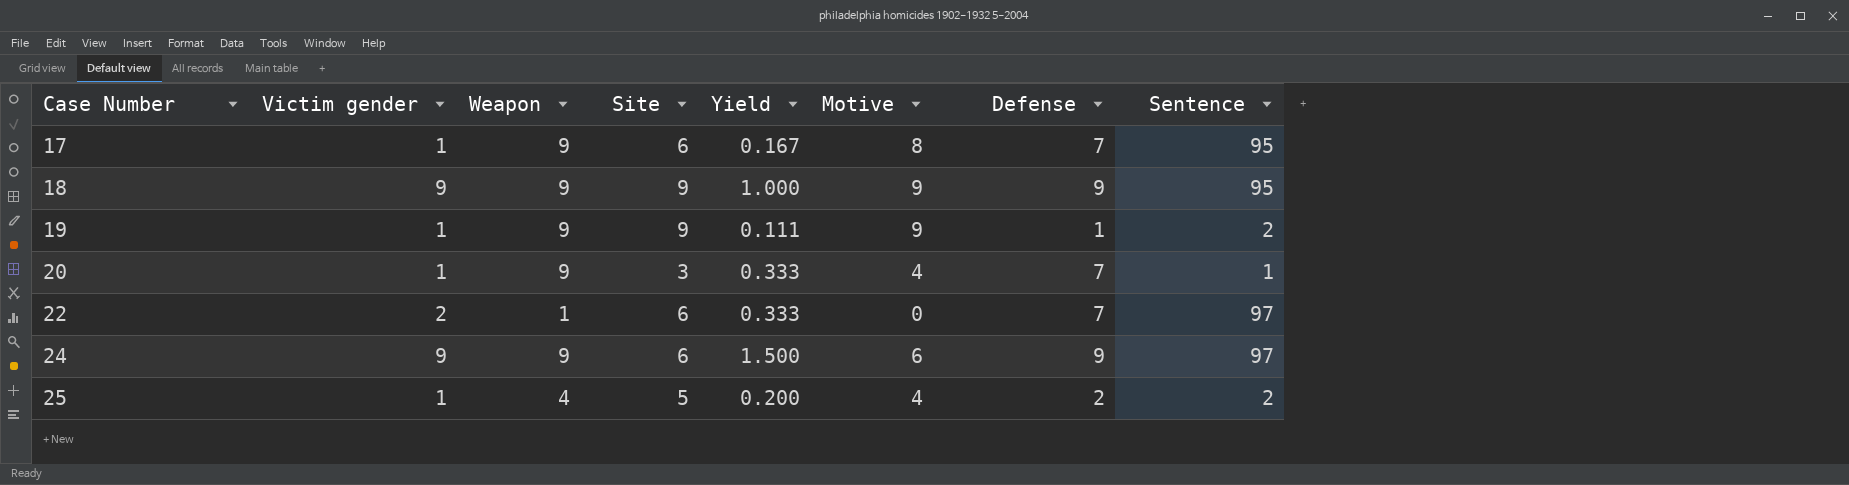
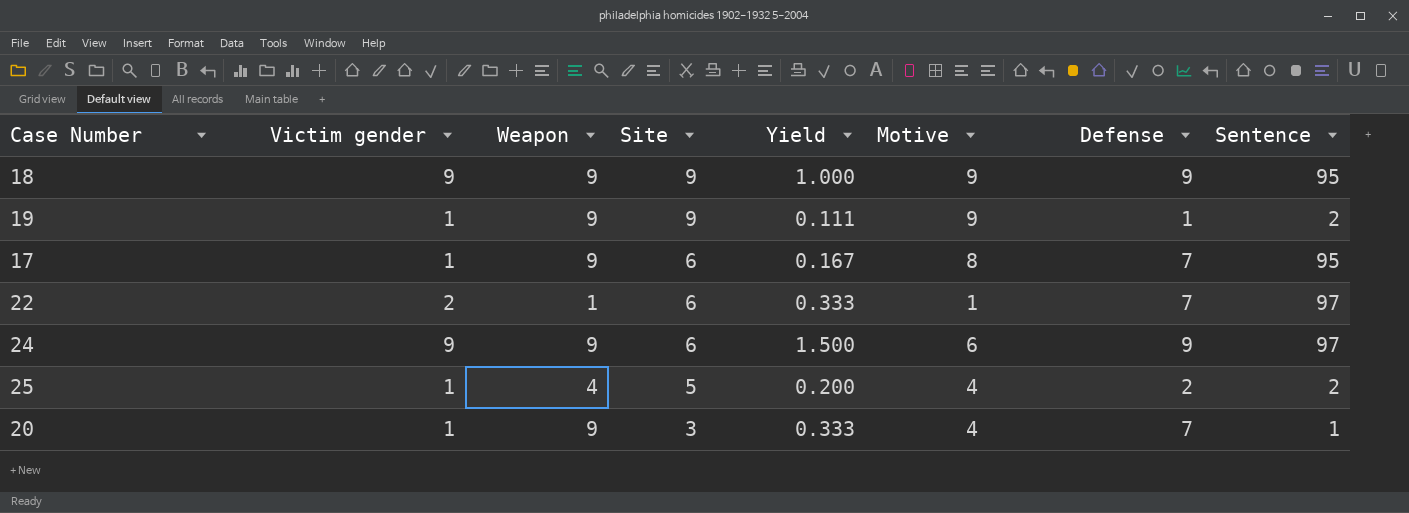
row order: Case Number ascending -> Site descending
22 | Motive: 0 -> 1

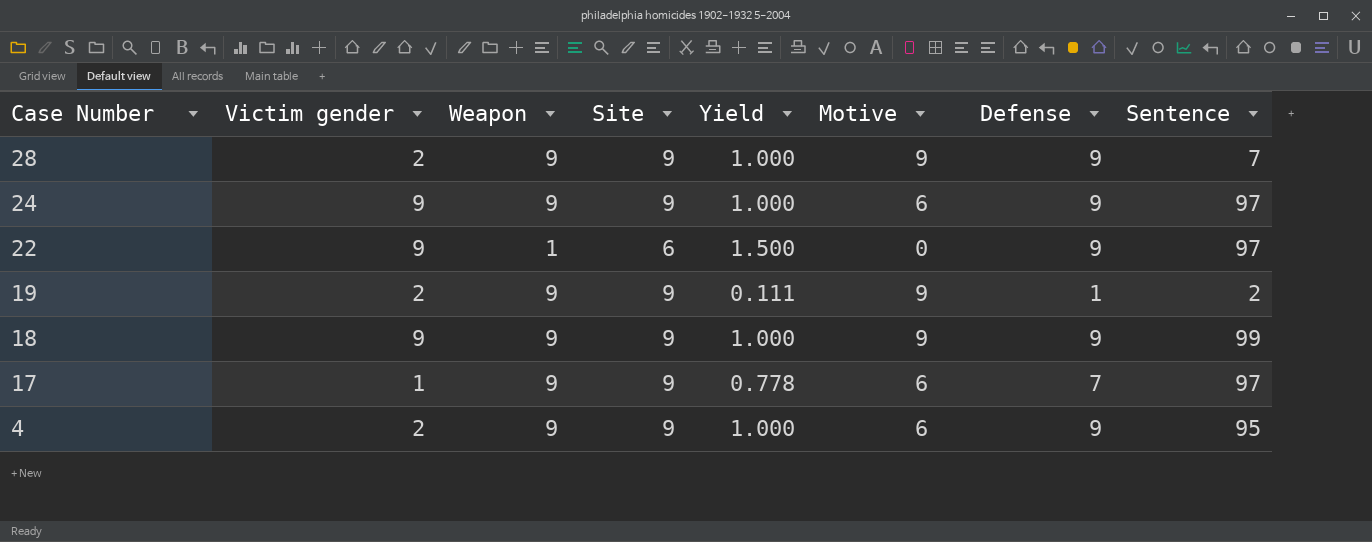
row order: Site descending -> Case Number descending
column Yield | formula: [Victim gender] / [Site] -> [Defense] / [Site]
row 25: 1 | 4 | 5 | 0.200 | 4 | 2 | 2 -> none
row 20: 1 | 9 | 3 | 0.333 | 4 | 7 | 1 -> none
row 28: none -> 2 | 9 | 9 | 1.000 | 9 | 9 | 7
24 | Site: 6 -> 9
22 | Victim gender: 2 -> 9
22 | Motive: 1 -> 0
22 | Defense: 7 -> 9
19 | Victim gender: 1 -> 2
18 | Sentence: 95 -> 99
17 | Site: 6 -> 9
17 | Motive: 8 -> 6
17 | Sentence: 95 -> 97
row 4: none -> 2 | 9 | 9 | 1.000 | 6 | 9 | 95

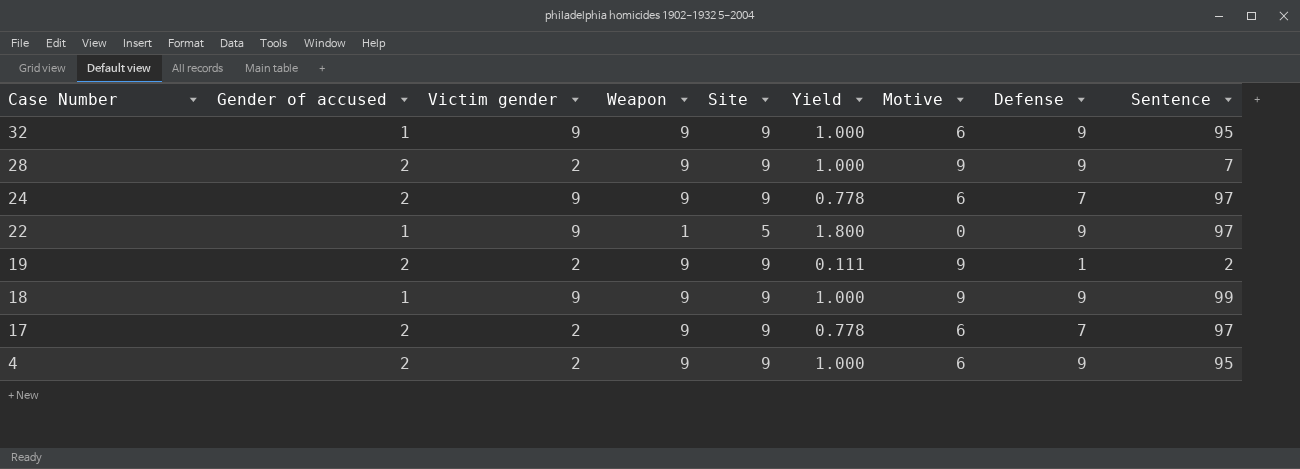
column Gender of accused | position: none -> 2
row 32: none -> 1 | 9 | 9 | 9 | 1.000 | 6 | 9 | 95
24 | Yield: 1.000 -> 0.778
24 | Defense: 9 -> 7
22 | Site: 6 -> 5
22 | Yield: 1.500 -> 1.800
17 | Victim gender: 1 -> 2

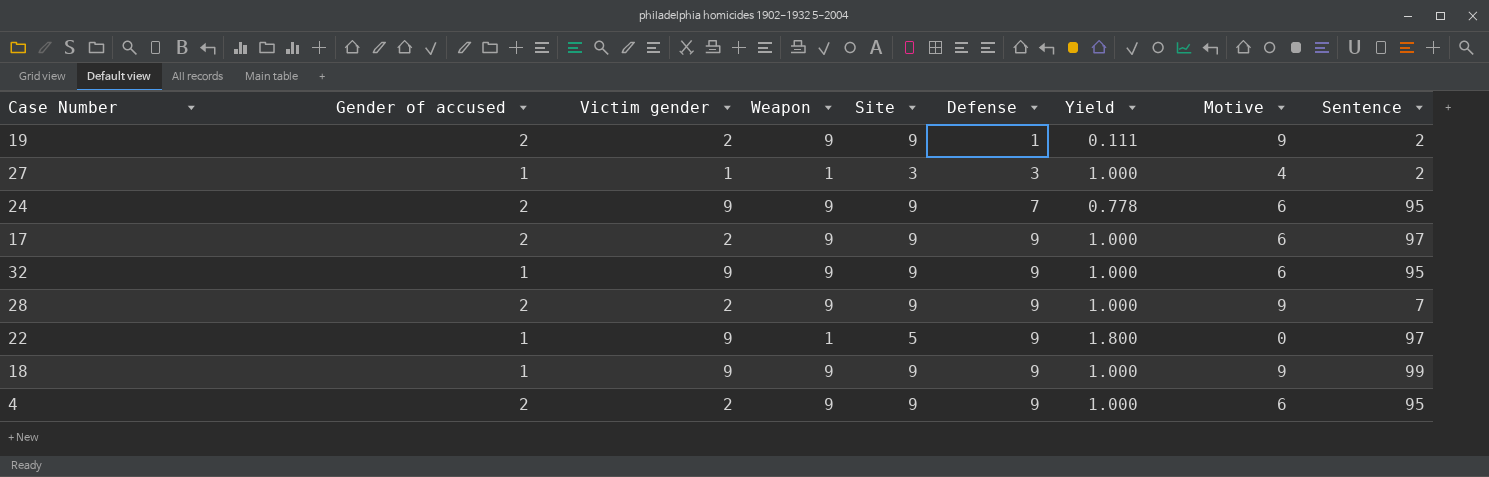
row order: Case Number descending -> Defense ascending
column Defense | position: 8 -> 6
row 27: none -> 1 | 1 | 1 | 3 | 3 | 1.000 | 4 | 2
24 | Sentence: 97 -> 95
17 | Defense: 7 -> 9
17 | Yield: 0.778 -> 1.000

